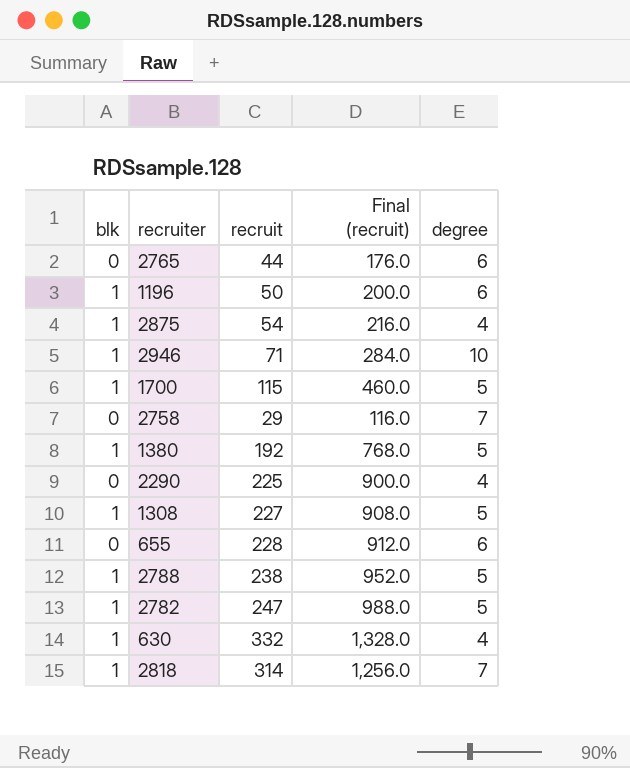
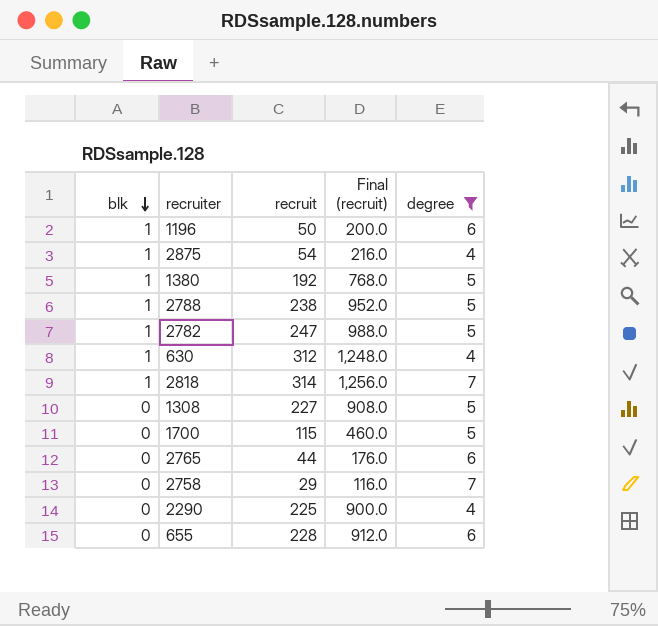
filter: none -> degree != 10
row order: none -> blk descending
630 | recruit: 332 -> 312
630 | Final (recruit): 1,328.0 -> 1,248.0
1308 | blk: 1 -> 0
1700 | blk: 1 -> 0

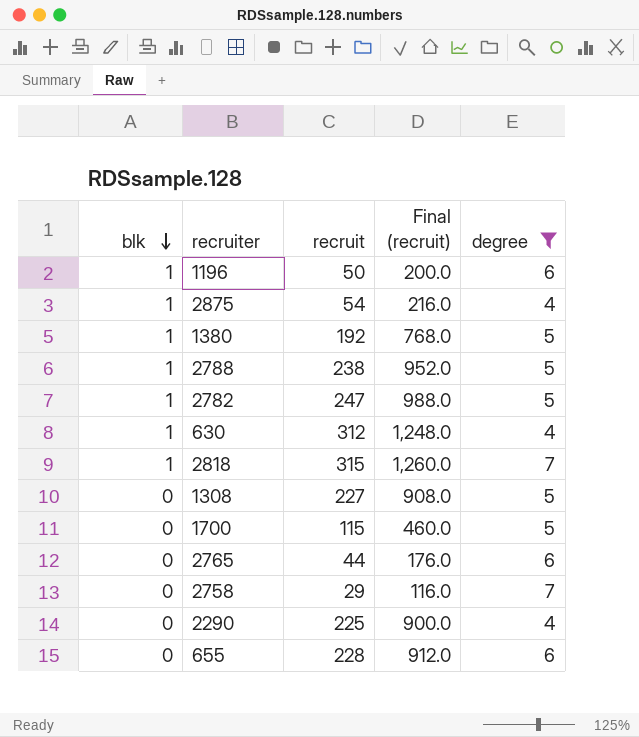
2818 | recruit: 314 -> 315
2818 | Final (recruit): 1,256.0 -> 1,260.0

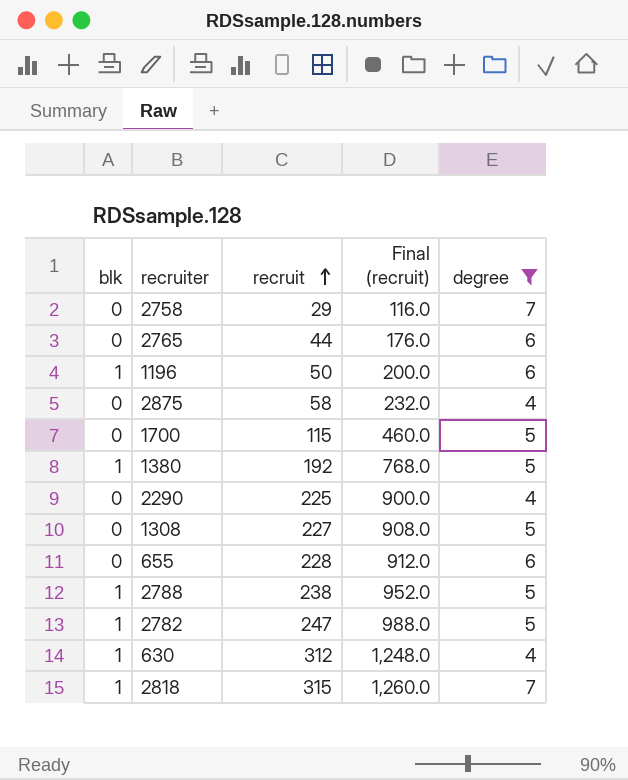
row order: blk descending -> recruit ascending
2875 | blk: 1 -> 0
2875 | recruit: 54 -> 58
2875 | Final (recruit): 216.0 -> 232.0

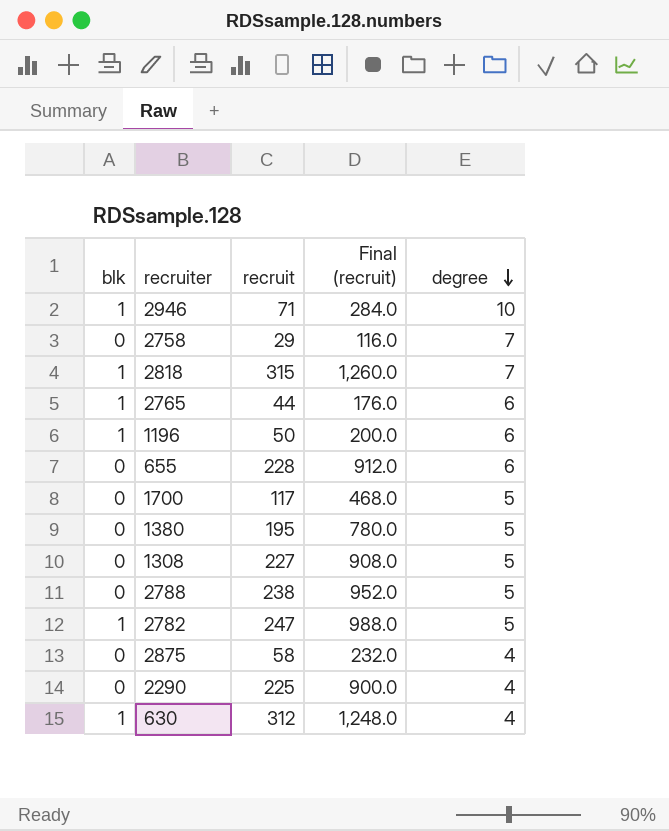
filter: degree != 10 -> none
row order: recruit ascending -> degree descending
2765 | blk: 0 -> 1
1700 | recruit: 115 -> 117
1700 | Final (recruit): 460.0 -> 468.0
1380 | blk: 1 -> 0
1380 | recruit: 192 -> 195
1380 | Final (recruit): 768.0 -> 780.0
2788 | blk: 1 -> 0

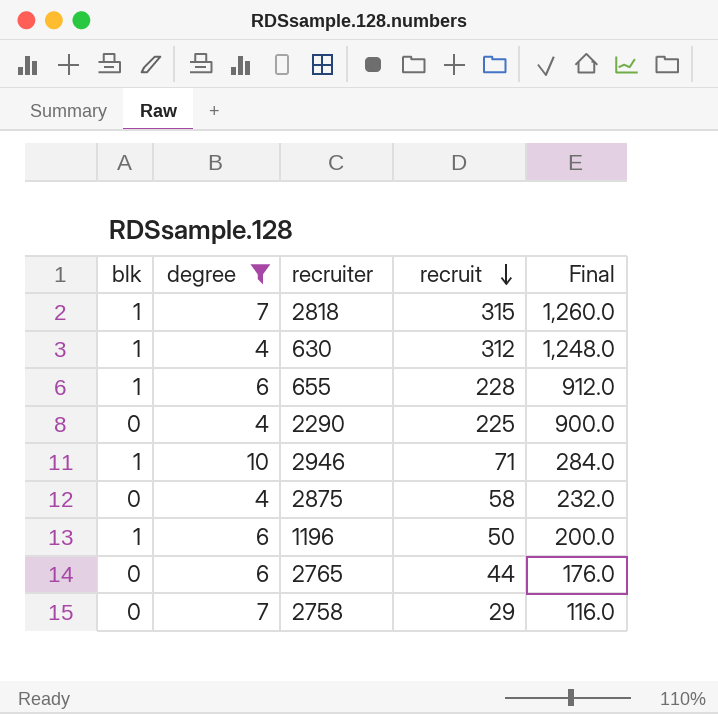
filter: none -> degree != 5
row order: degree descending -> recruit descending
column degree | position: 5 -> 2
column name: Final (recruit) -> Final
655 | blk: 0 -> 1
2765 | blk: 1 -> 0

